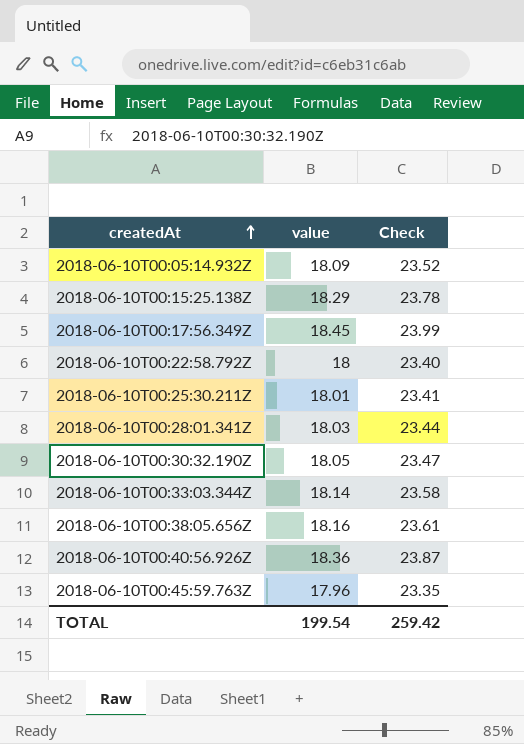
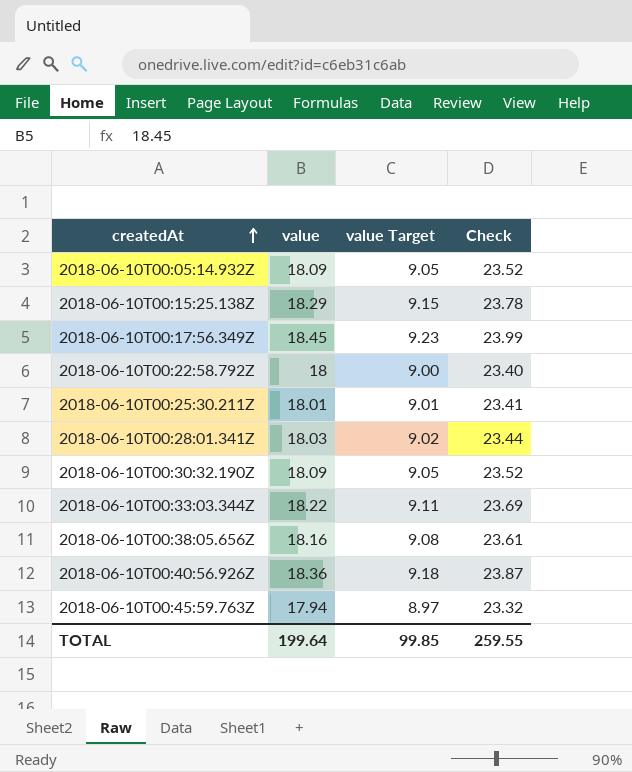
column value Target | formula: none -> [value] * 0.5
2018-06-10T00:30:32.190Z | value: 18.05 -> 18.09
2018-06-10T00:30:32.190Z | Check: 23.47 -> 23.52
2018-06-10T00:33:03.344Z | value: 18.14 -> 18.22
2018-06-10T00:33:03.344Z | Check: 23.58 -> 23.69
2018-06-10T00:45:59.763Z | value: 17.96 -> 17.94
2018-06-10T00:45:59.763Z | Check: 23.35 -> 23.32
TOTAL | value: 199.54 -> 199.64
TOTAL | Check: 259.42 -> 259.55

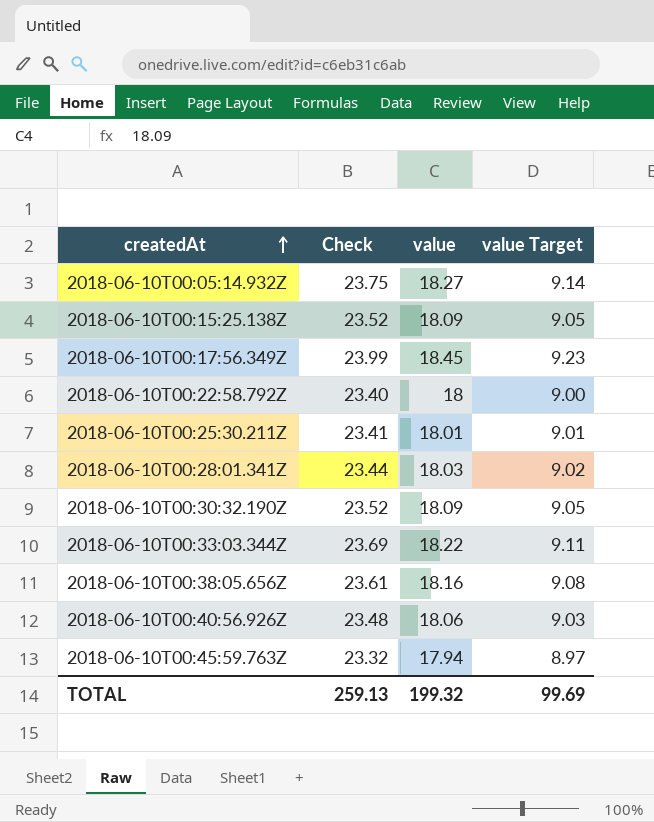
column Check | position: 4 -> 2
2018-06-10T00:05:14.932Z | Check: 23.52 -> 23.75
2018-06-10T00:05:14.932Z | value: 18.09 -> 18.27
2018-06-10T00:05:14.932Z | value Target: 9.05 -> 9.14
2018-06-10T00:15:25.138Z | Check: 23.78 -> 23.52
2018-06-10T00:15:25.138Z | value: 18.29 -> 18.09
2018-06-10T00:15:25.138Z | value Target: 9.15 -> 9.05
2018-06-10T00:40:56.926Z | Check: 23.87 -> 23.48
2018-06-10T00:40:56.926Z | value: 18.36 -> 18.06
2018-06-10T00:40:56.926Z | value Target: 9.18 -> 9.03
TOTAL | Check: 259.55 -> 259.13
TOTAL | value: 199.64 -> 199.32
TOTAL | value Target: 99.85 -> 99.69

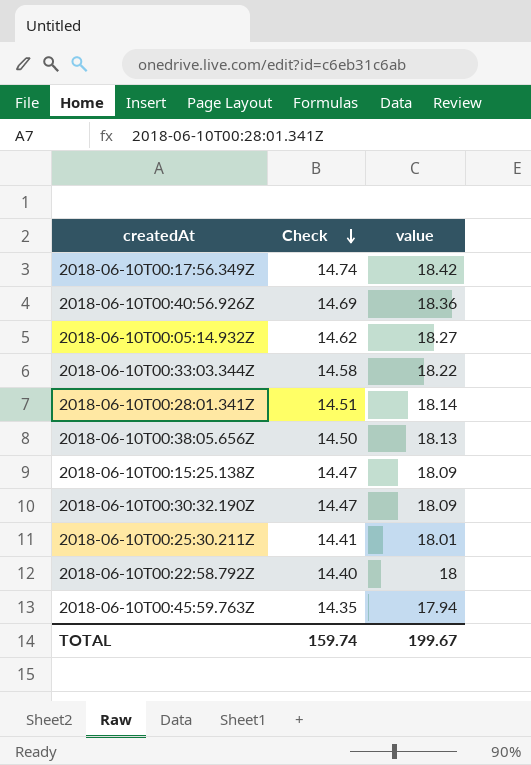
row order: createdAt ascending -> Check descending
column value Target | formula: [value] * 0.5 -> none
column Check | formula: [value] * 1.3 -> [value] * 0.8
2018-06-10T00:17:56.349Z | value: 18.45 -> 18.42
2018-06-10T00:40:56.926Z | value: 18.06 -> 18.36
2018-06-10T00:28:01.341Z | value: 18.03 -> 18.14
2018-06-10T00:38:05.656Z | value: 18.16 -> 18.13
TOTAL | Check: 259.13 -> 159.74
TOTAL | value: 199.32 -> 199.67

